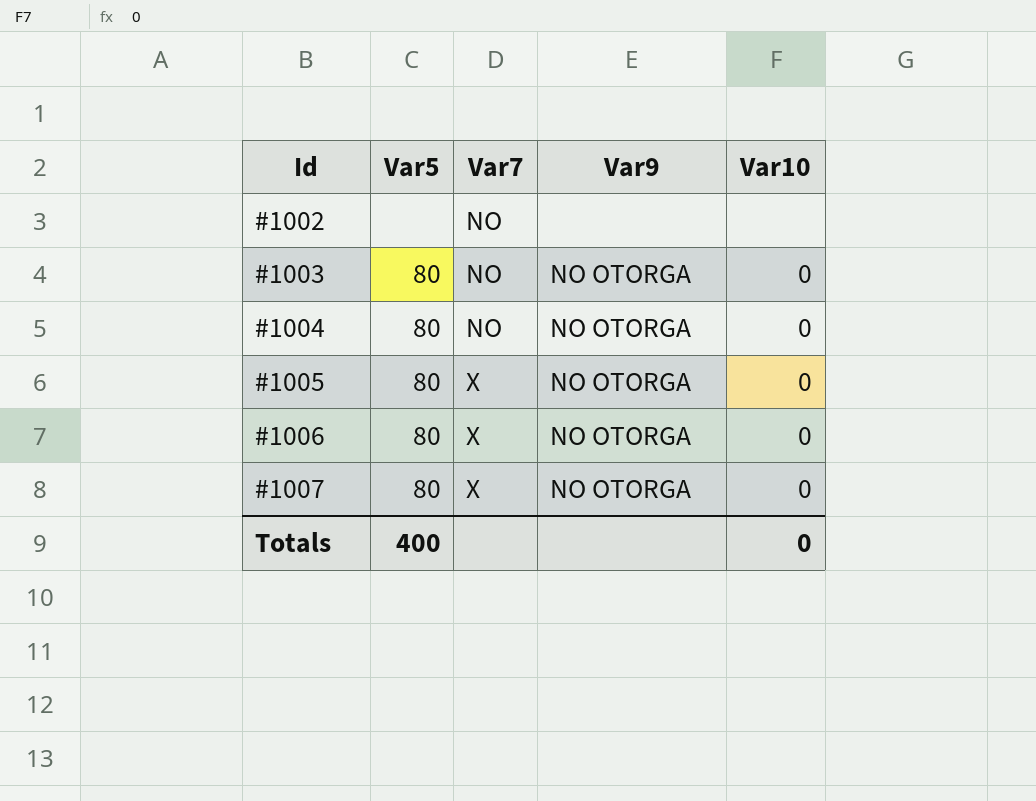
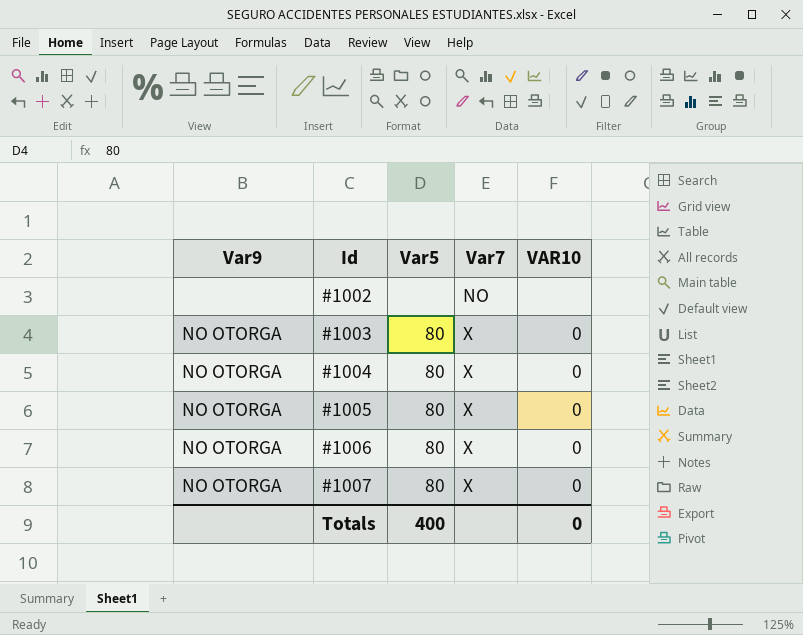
column Var9 | position: 4 -> 1
column name: Var10 -> VAR10
#1003 | Var7: NO -> X
#1004 | Var7: NO -> X

